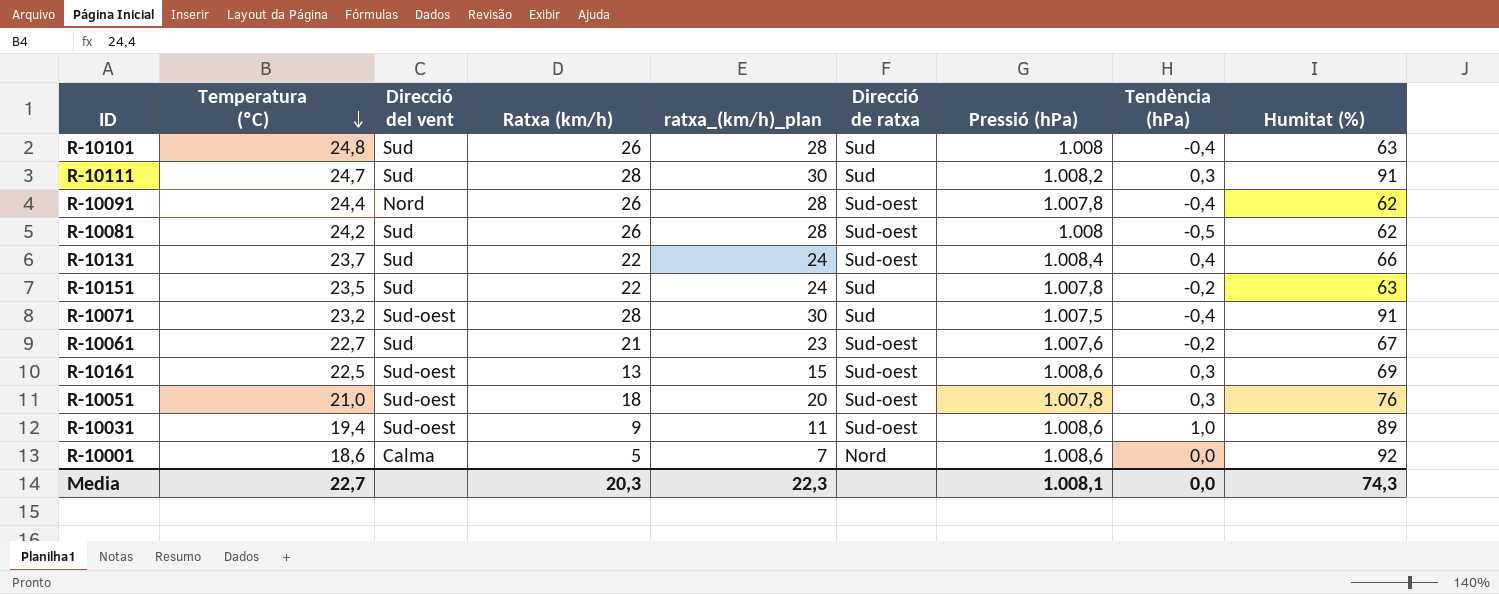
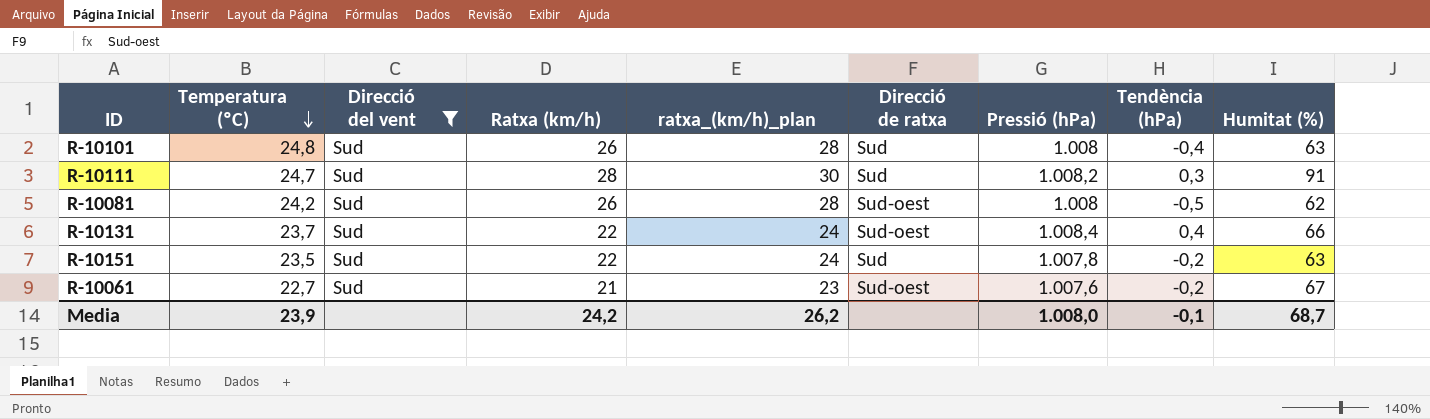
filter: none -> Direcció del vent = Sud
Media | Temperatura (ºC): 22,7 -> 23,9
Media | Ratxa (km/h): 20,3 -> 24,2
Media | ratxa_(km/h)_plan: 22,3 -> 26,2
Media | Pressió (hPa): 1.008,1 -> 1.008,0
Media | Tendència (hPa): 0,0 -> -0,1
Media | Humitat (%): 74,3 -> 68,7

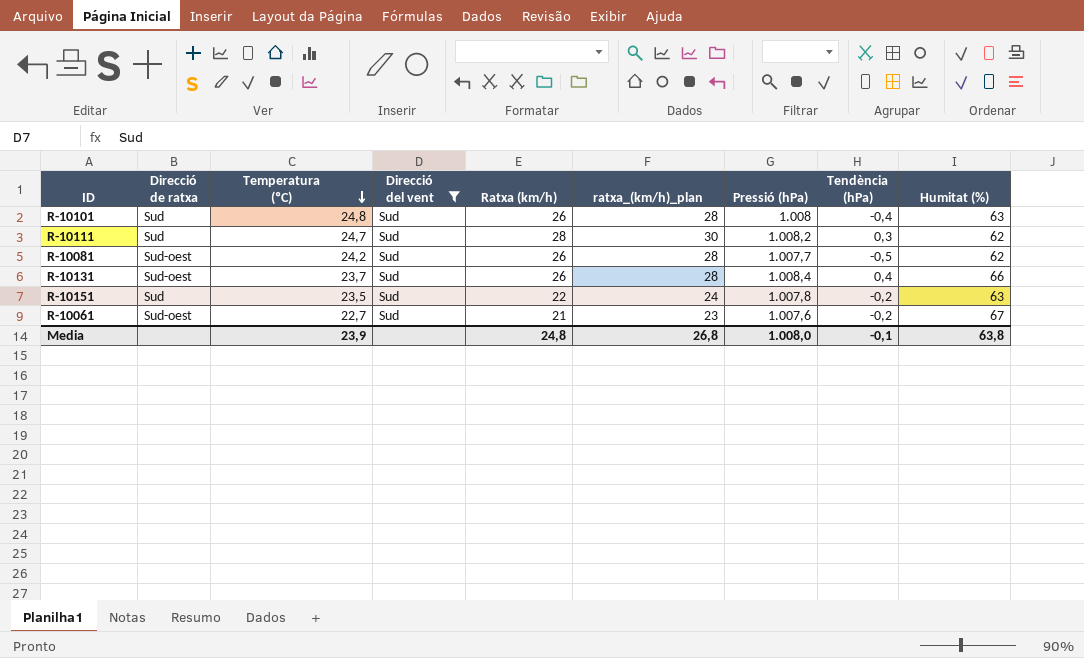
column Direcció de ratxa | position: 6 -> 2
R-10111 | Humitat (%): 91 -> 62
R-10081 | Pressió (hPa): 1.008 -> 1.007,7
R-10131 | Ratxa (km/h): 22 -> 26
R-10131 | ratxa_(km/h)_plan: 24 -> 28
Media | Ratxa (km/h): 24,2 -> 24,8
Media | ratxa_(km/h)_plan: 26,2 -> 26,8
Media | Humitat (%): 68,7 -> 63,8

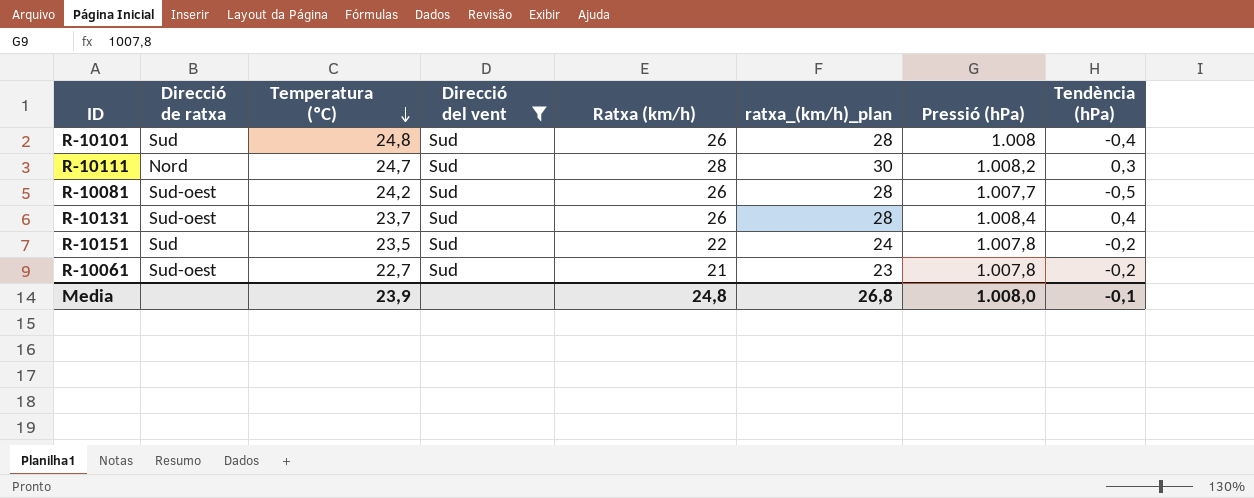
column Humitat (%) | position: 9 -> none
R-10111 | Direcció de ratxa: Sud -> Nord
R-10061 | Pressió (hPa): 1.007,6 -> 1.007,8

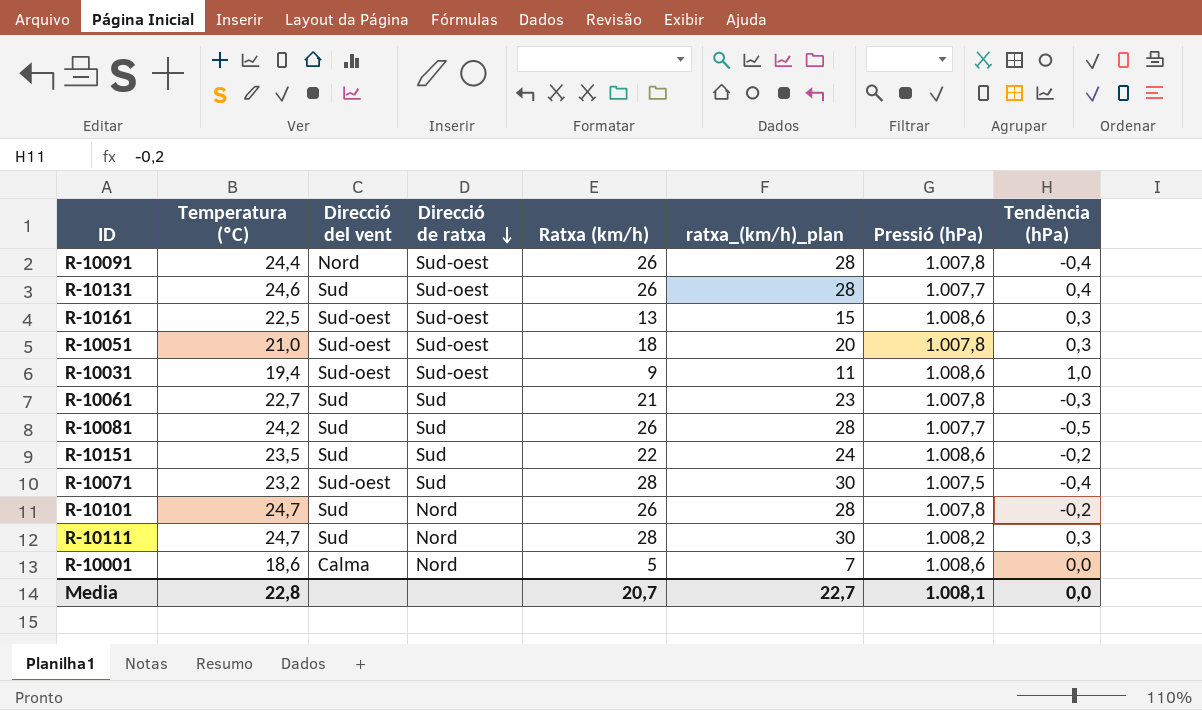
filter: Direcció del vent = Sud -> none
row order: Temperatura (ºC) descending -> Direcció de ratxa descending
column Direcció de ratxa | position: 2 -> 4
R-10131 | Temperatura (ºC): 23,7 -> 24,6
R-10131 | Pressió (hPa): 1.008,4 -> 1.007,7
R-10061 | Direcció de ratxa: Sud-oest -> Sud
R-10061 | Tendència (hPa): -0,2 -> -0,3
R-10081 | Direcció de ratxa: Sud-oest -> Sud
R-10151 | Pressió (hPa): 1.007,8 -> 1.008,6
R-10101 | Temperatura (ºC): 24,8 -> 24,7
R-10101 | Direcció de ratxa: Sud -> Nord
R-10101 | Pressió (hPa): 1.008 -> 1.007,8
R-10101 | Tendència (hPa): -0,4 -> -0,2
Media | Temperatura (ºC): 23,9 -> 22,8
Media | Ratxa (km/h): 24,8 -> 20,7
Media | ratxa_(km/h)_plan: 26,8 -> 22,7
Media | Pressió (hPa): 1.008,0 -> 1.008,1
Media | Tendència (hPa): -0,1 -> 0,0

